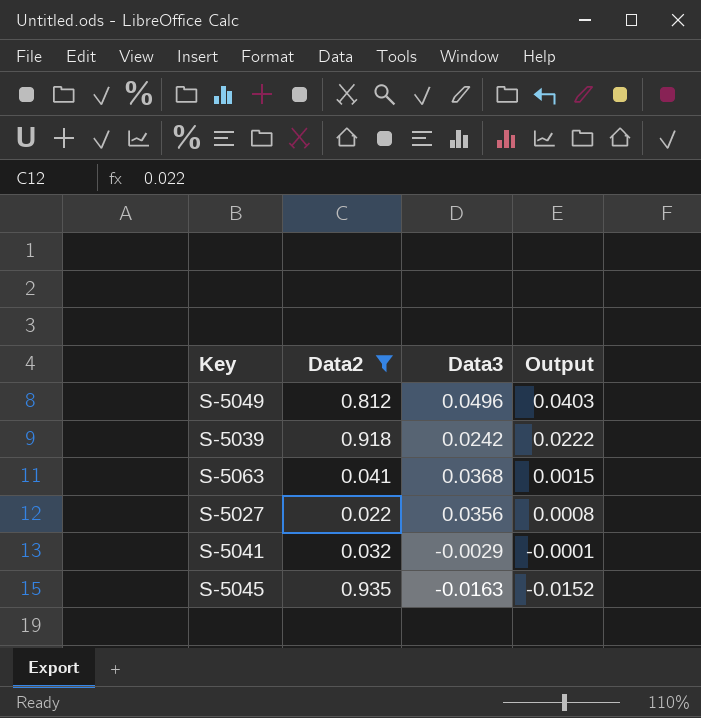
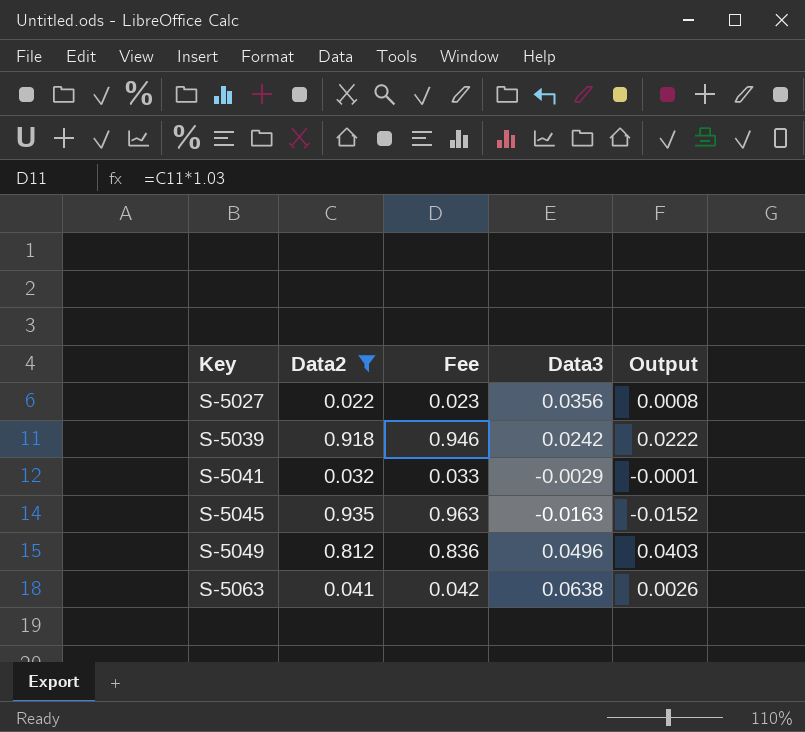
row order: Output descending -> Key ascending
column Fee | formula: none -> [Data2] * 1.03
S-5063 | Data3: 0.0368 -> 0.0638
S-5063 | Output: 0.0015 -> 0.0026

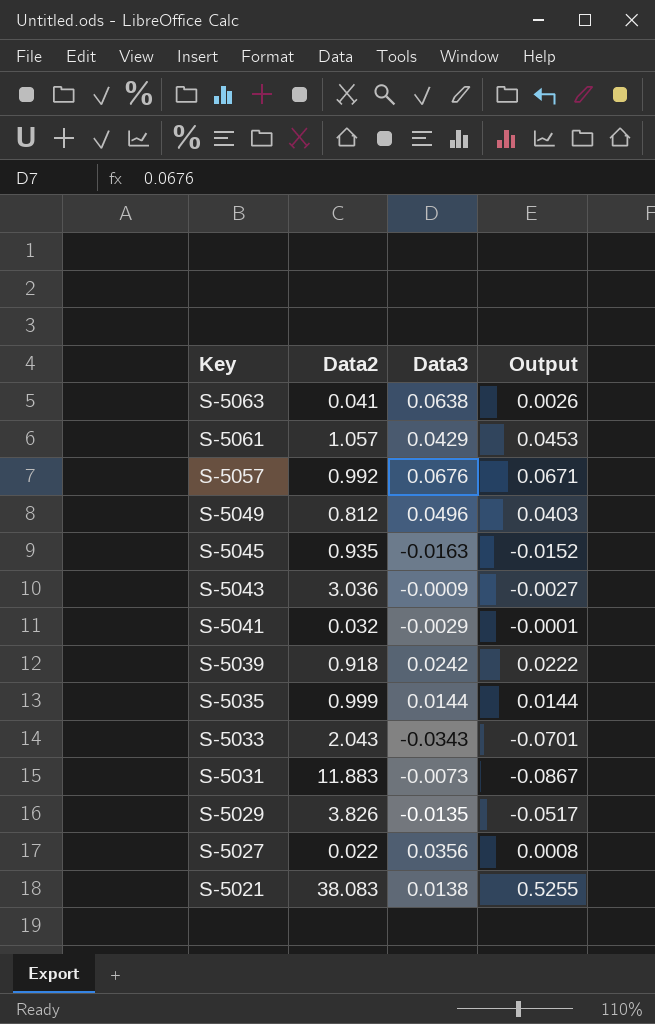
filter: Data2 <= 0.935 -> none
row order: Key ascending -> Key descending
column Fee | formula: [Data2] * 1.03 -> none

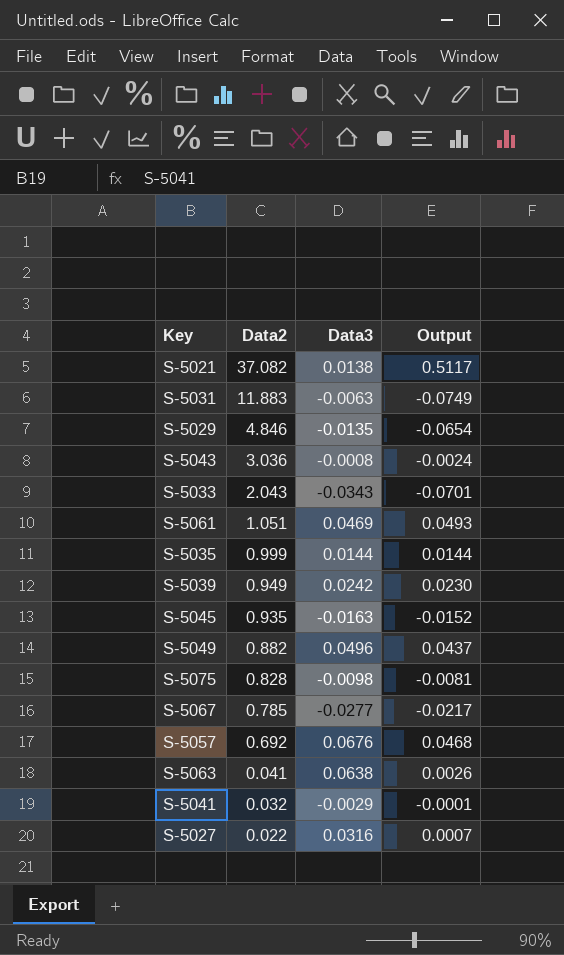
row order: Key descending -> Data2 descending
S-5021 | Data2: 38.083 -> 37.082
S-5021 | Output: 0.5255 -> 0.5117
S-5031 | Data3: -0.0073 -> -0.0063
S-5031 | Output: -0.0867 -> -0.0749
S-5029 | Data2: 3.826 -> 4.846
S-5029 | Output: -0.0517 -> -0.0654
S-5043 | Data3: -0.0009 -> -0.0008
S-5043 | Output: -0.0027 -> -0.0024
S-5061 | Data2: 1.057 -> 1.051
S-5061 | Data3: 0.0429 -> 0.0469
S-5061 | Output: 0.0453 -> 0.0493
S-5039 | Data2: 0.918 -> 0.949
S-5039 | Output: 0.0222 -> 0.0230
S-5049 | Data2: 0.812 -> 0.882
S-5049 | Output: 0.0403 -> 0.0437
row S-5075: none -> 0.828 | -0.0098 | -0.0081
row S-5067: none -> 0.785 | -0.0277 | -0.0217
S-5057 | Data2: 0.992 -> 0.692
S-5057 | Output: 0.0671 -> 0.0468
S-5027 | Data3: 0.0356 -> 0.0316
S-5027 | Output: 0.0008 -> 0.0007

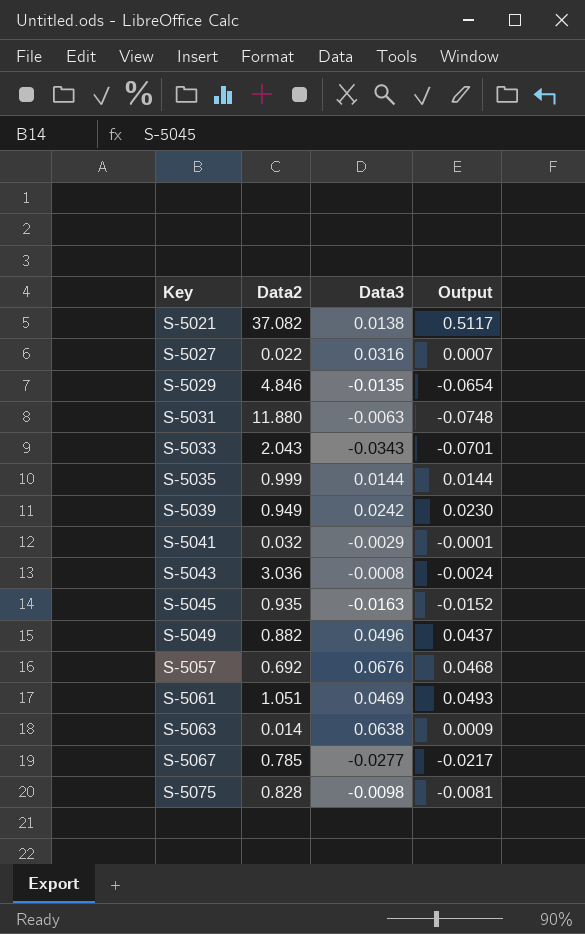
row order: Data2 descending -> Key ascending
S-5031 | Data2: 11.883 -> 11.880
S-5031 | Output: -0.0749 -> -0.0748
S-5063 | Data2: 0.041 -> 0.014
S-5063 | Output: 0.0026 -> 0.0009

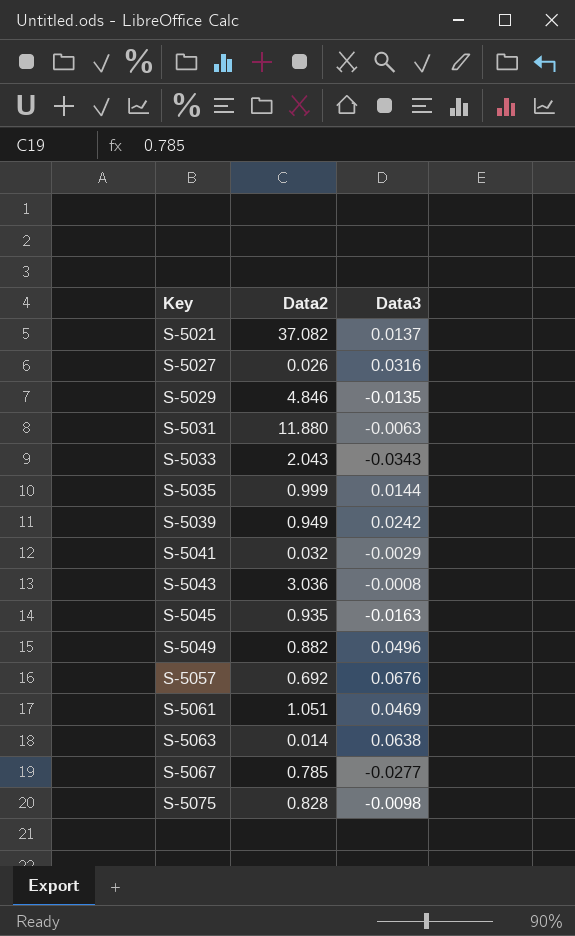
column Output | formula: [Data2] * [Data3] -> none
S-5021 | Data3: 0.0138 -> 0.0137
S-5027 | Data2: 0.022 -> 0.026

